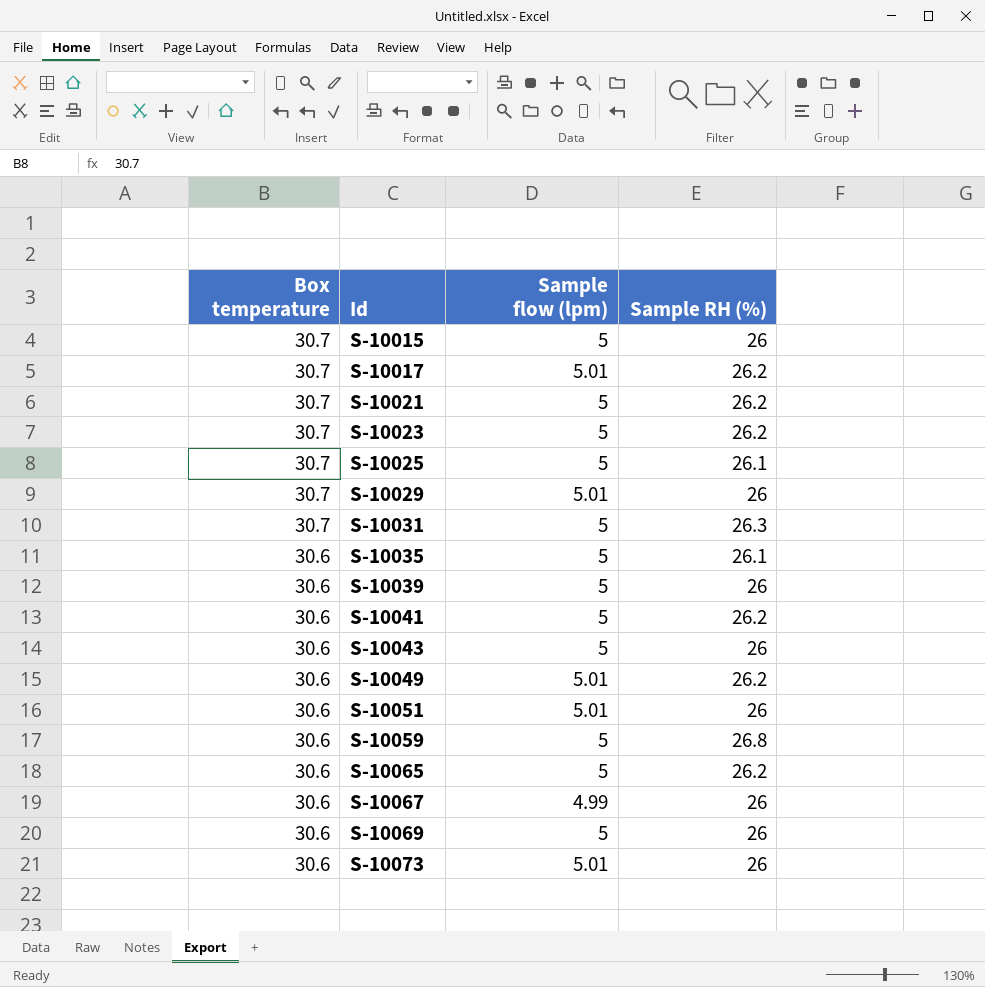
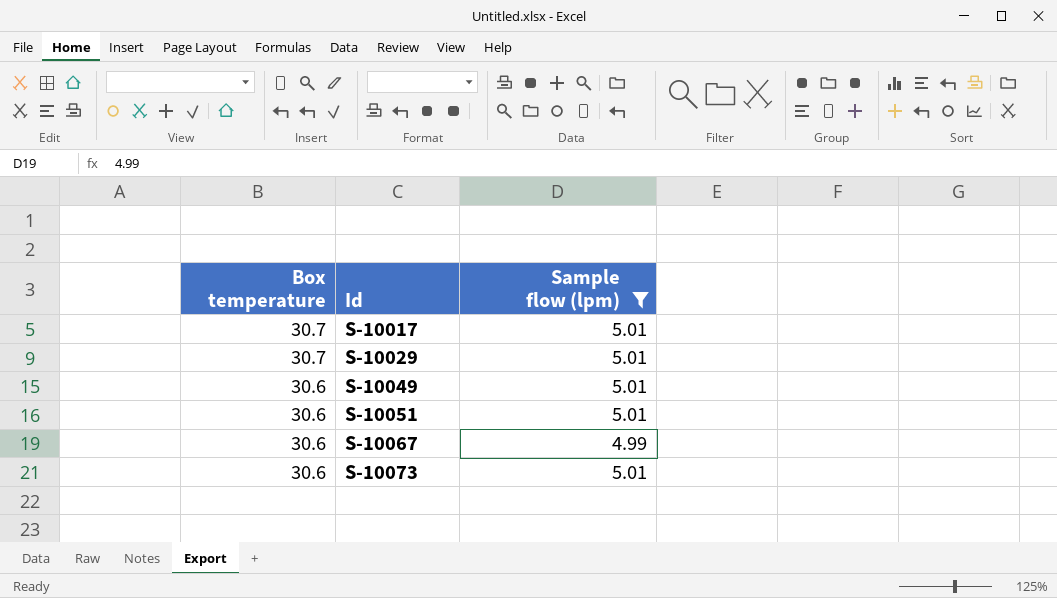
filter: none -> Sample flow (lpm) != 5
column Sample RH (%) | position: 4 -> none

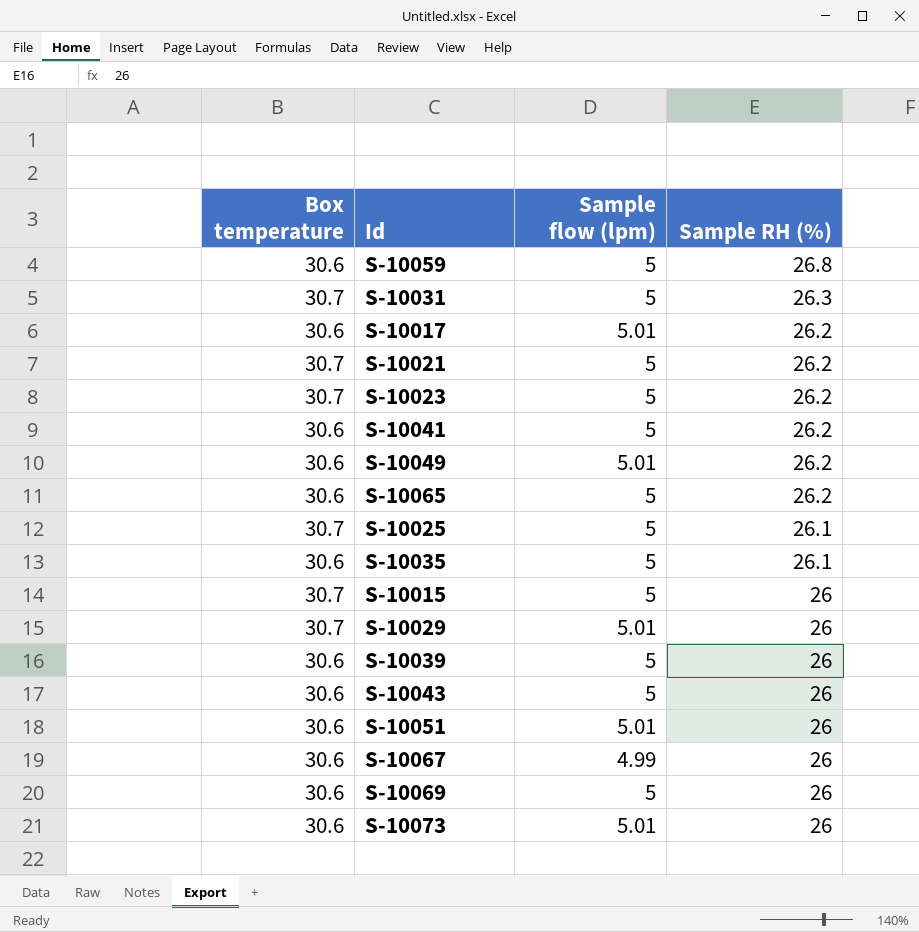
filter: Sample flow (lpm) != 5 -> none
row order: Box temperature descending -> Sample RH (%) descending
column Sample RH (%) | position: none -> 4
S-10017 | Box temperature: 30.7 -> 30.6

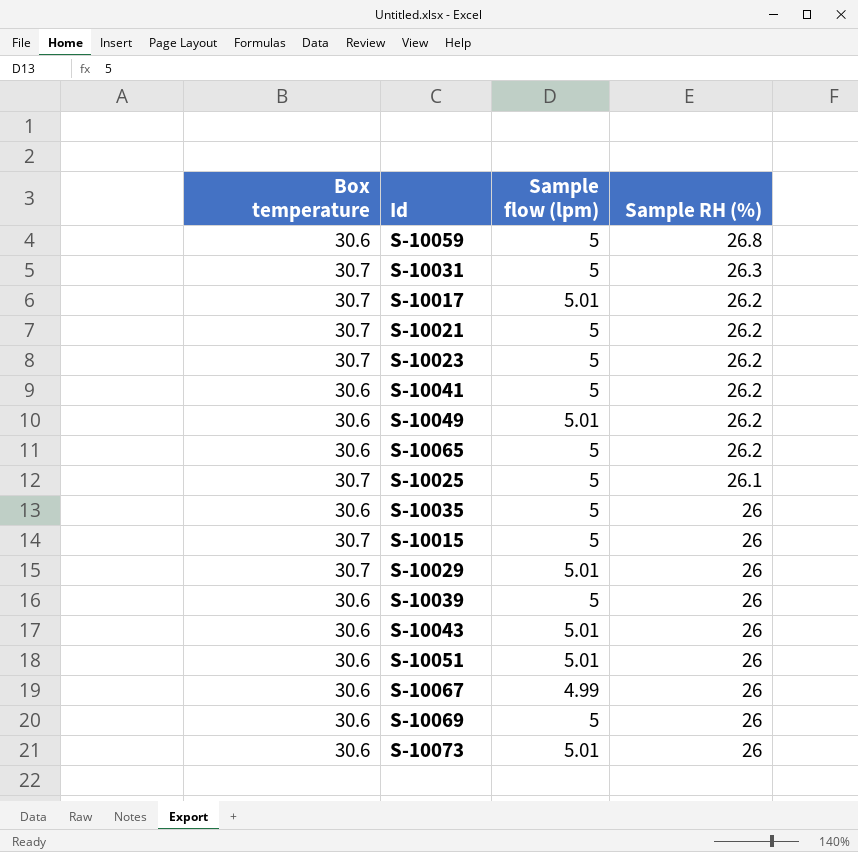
S-10017 | Box temperature: 30.6 -> 30.7
S-10035 | Sample RH (%): 26.1 -> 26
S-10043 | Sample flow (lpm): 5 -> 5.01

